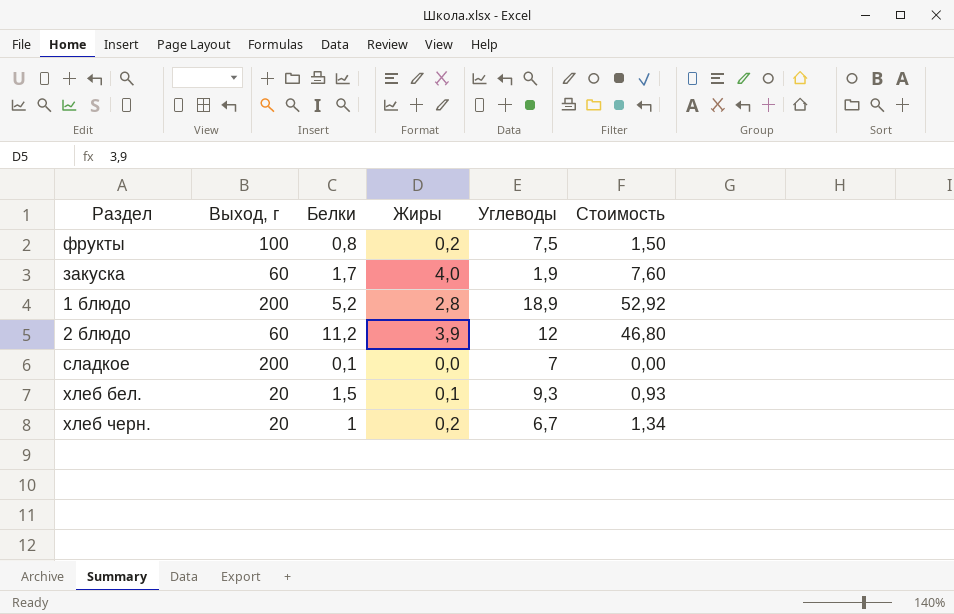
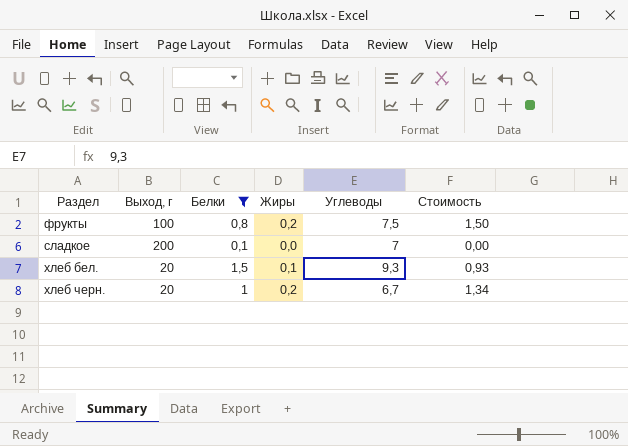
filter: none -> Белки <= 1,5

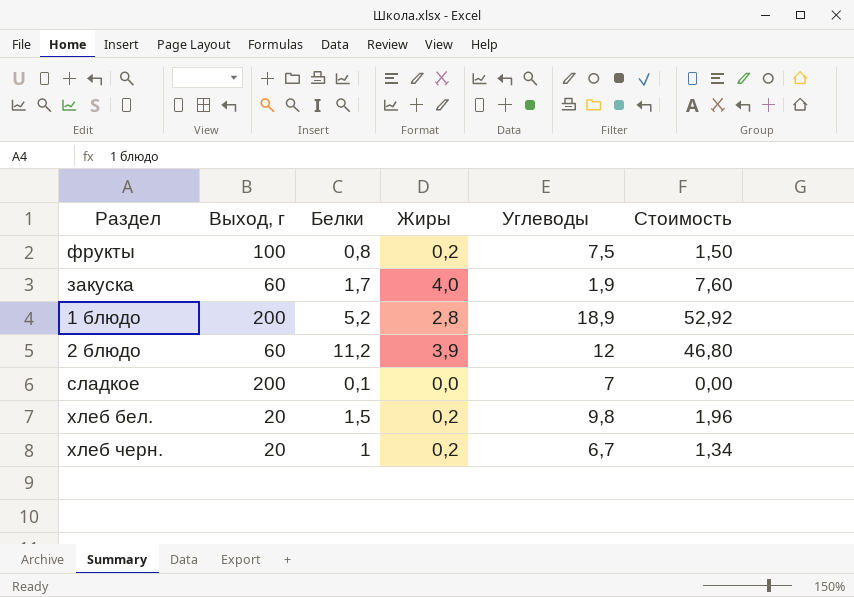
filter: Белки <= 1,5 -> none
хлеб бел. | Жиры: 0,1 -> 0,2
хлеб бел. | Углеводы: 9,3 -> 9,8
хлеб бел. | Стоимость: 0,93 -> 1,96

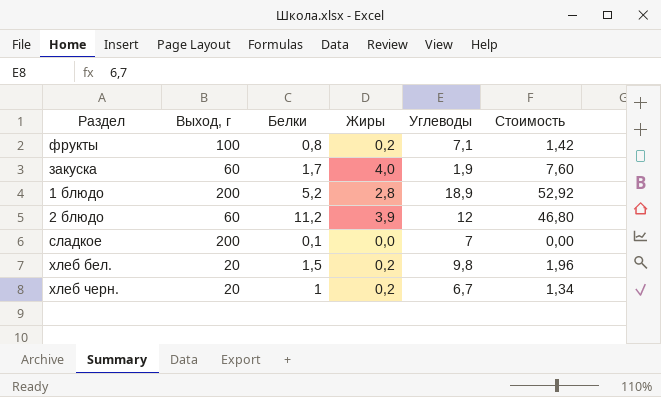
фрукты | Углеводы: 7,5 -> 7,1
фрукты | Стоимость: 1,50 -> 1,42

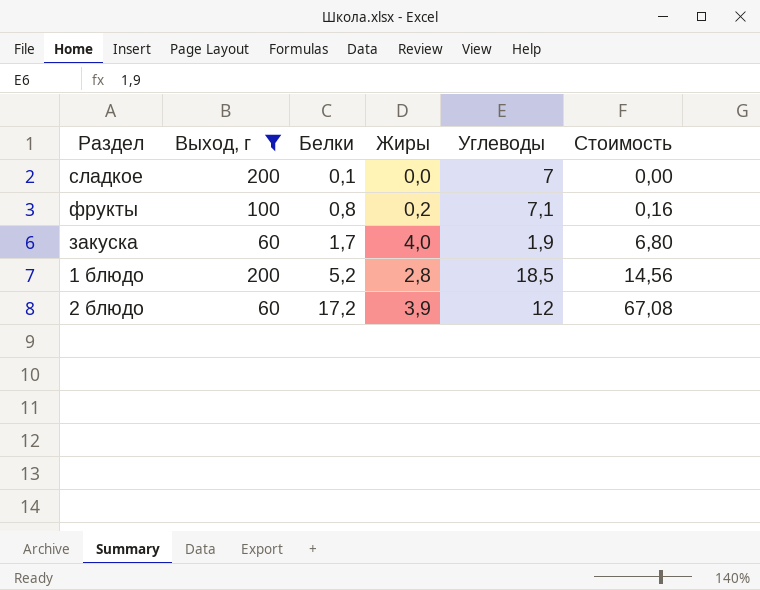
filter: none -> Выход, г != 20
row order: none -> Белки ascending
column Стоимость | formula: [Жиры] * [Углеводы] -> [Белки] * [Жиры]
1 блюдо | Углеводы: 18,9 -> 18,5
2 блюдо | Белки: 11,2 -> 17,2

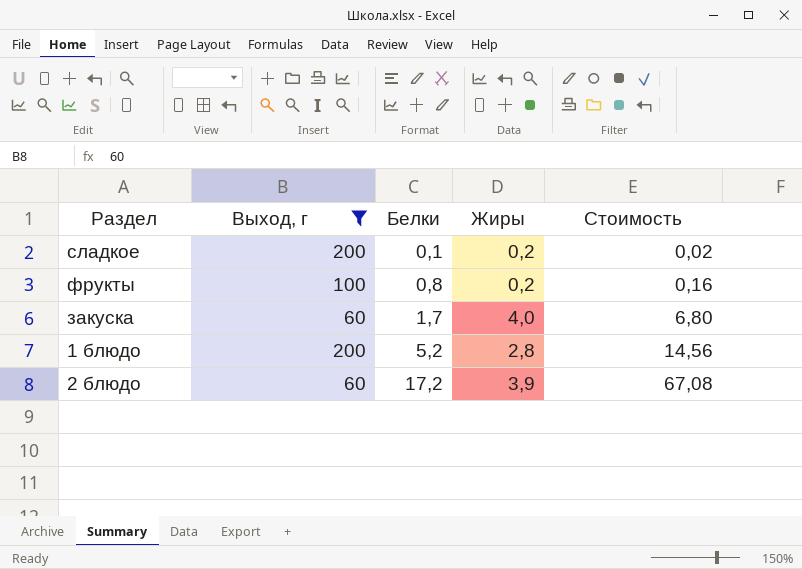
column Углеводы | position: 5 -> none
сладкое | Жиры: 0,0 -> 0,2
сладкое | Стоимость: 0,00 -> 0,02

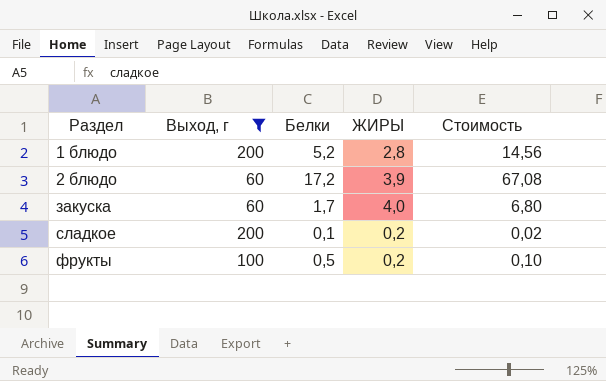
row order: Белки ascending -> Раздел ascending
column name: Жиры -> ЖИРЫ
фрукты | Белки: 0,8 -> 0,5
фрукты | Стоимость: 0,16 -> 0,10

